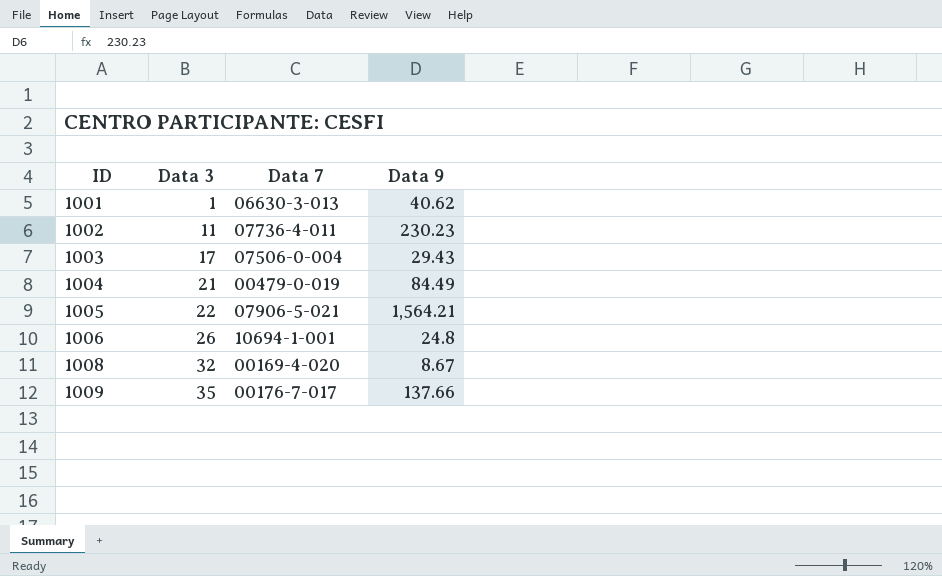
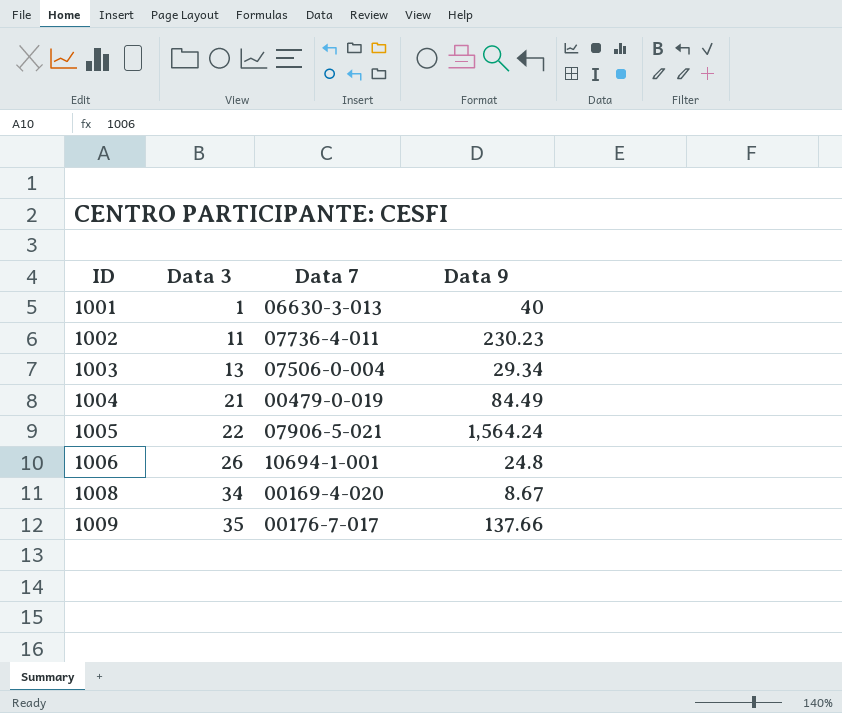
1001 | Data 9: 40.62 -> 40
1003 | Data 3: 17 -> 13
1003 | Data 9: 29.43 -> 29.34
1005 | Data 9: 1,564.21 -> 1,564.24
1008 | Data 3: 32 -> 34

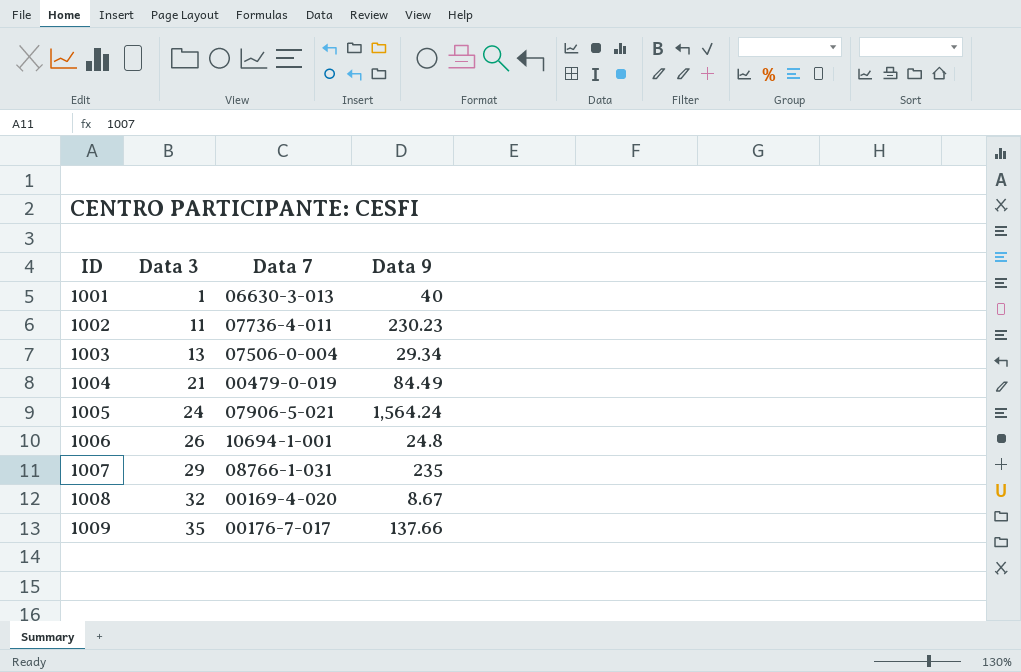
1005 | Data 3: 22 -> 24
row 1007: none -> 29 | 08766-1-031 | 235
1008 | Data 3: 34 -> 32

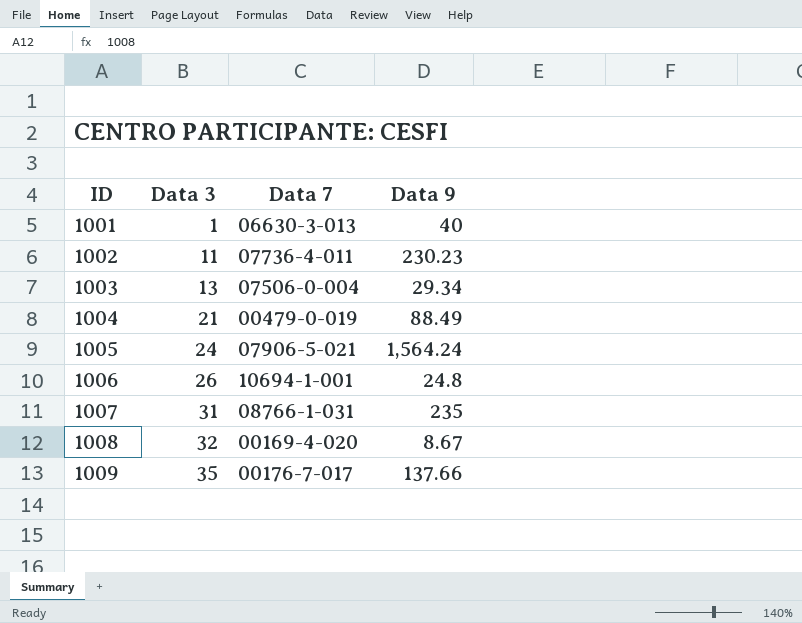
1004 | Data 9: 84.49 -> 88.49
1007 | Data 3: 29 -> 31

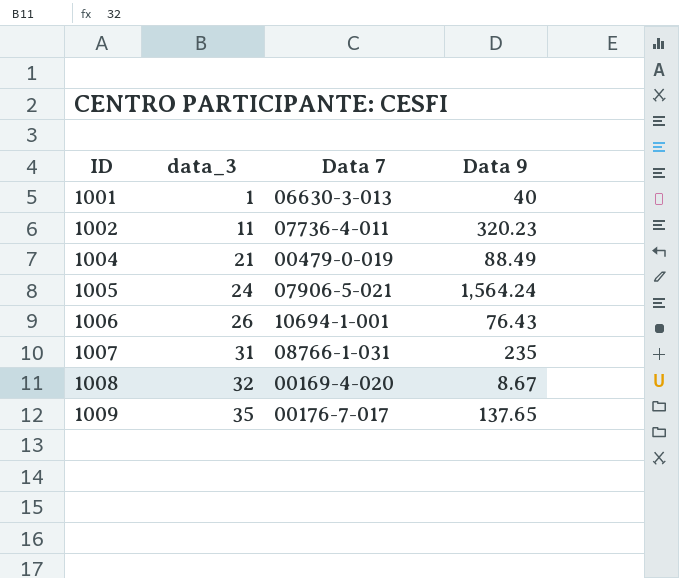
column name: Data 3 -> data_3
row 1003: 13 | 07506-0-004 | 29.34 -> none
1002 | Data 9: 230.23 -> 320.23
1006 | Data 9: 24.8 -> 76.43
1009 | Data 9: 137.66 -> 137.65

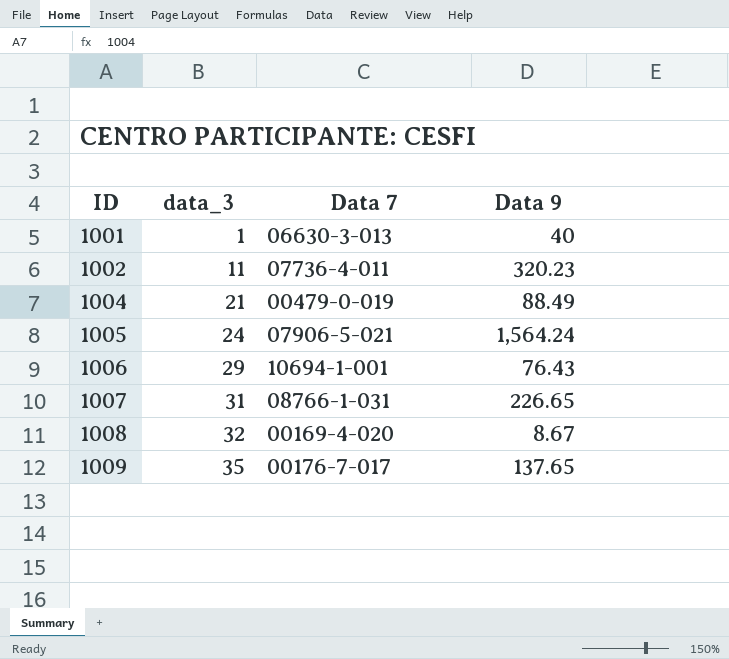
1006 | data_3: 26 -> 29
1007 | Data 9: 235 -> 226.65

